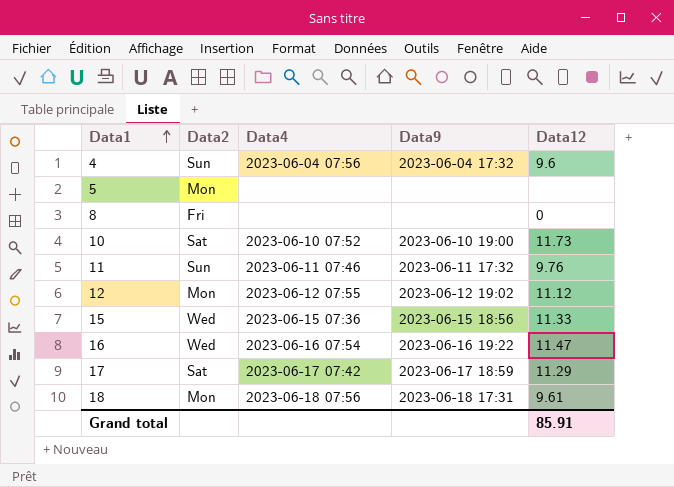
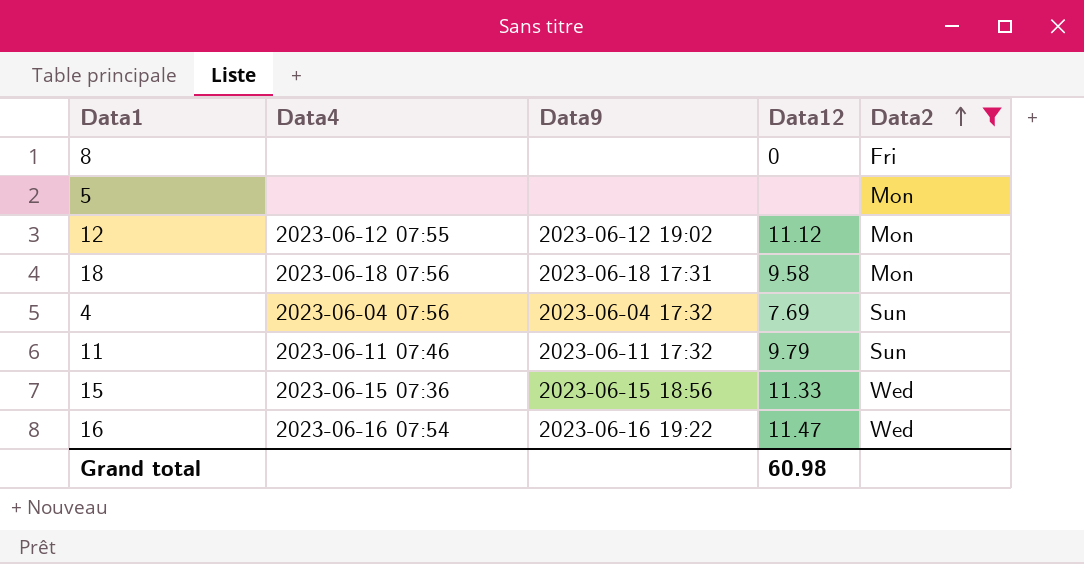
filter: none -> Data2 != Sat
row order: Data1 ascending -> Data2 ascending
column Data2 | position: 2 -> 5
18 | Data12: 9.61 -> 9.58
4 | Data12: 9.6 -> 7.69
11 | Data12: 9.76 -> 9.79
Grand total | Data12: 85.91 -> 60.98

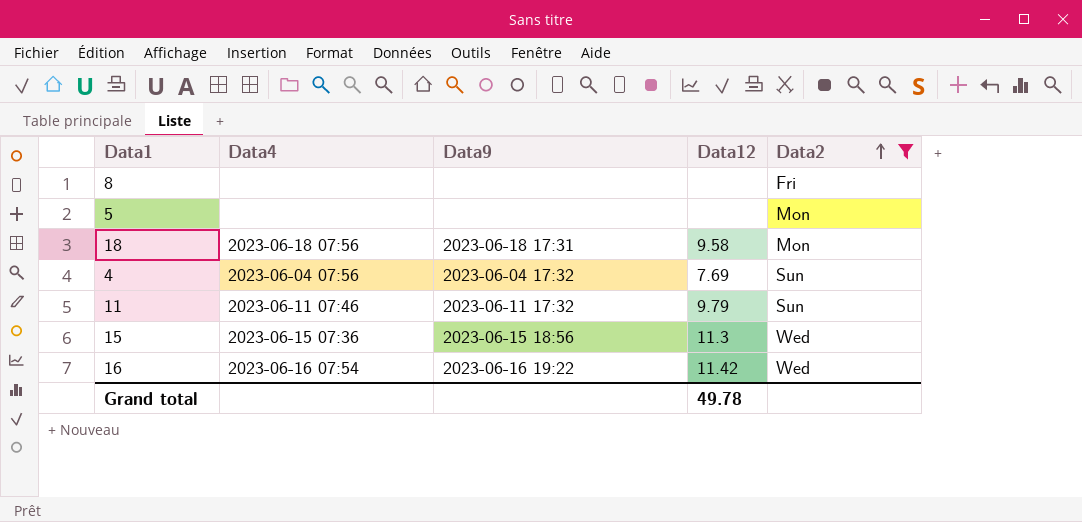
row 12: 2023-06-12 07:55 | 2023-06-12 19:02 | 11.12 | Mon -> none
8 | Data12: 0 -> none
15 | Data12: 11.33 -> 11.3
16 | Data12: 11.47 -> 11.42
Grand total | Data12: 60.98 -> 49.78

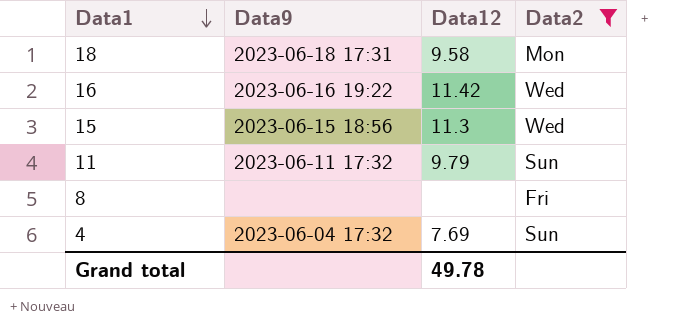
row order: Data2 ascending -> Data1 descending
column Data4 | position: 2 -> none
row 5: none | none | none | Mon -> none

